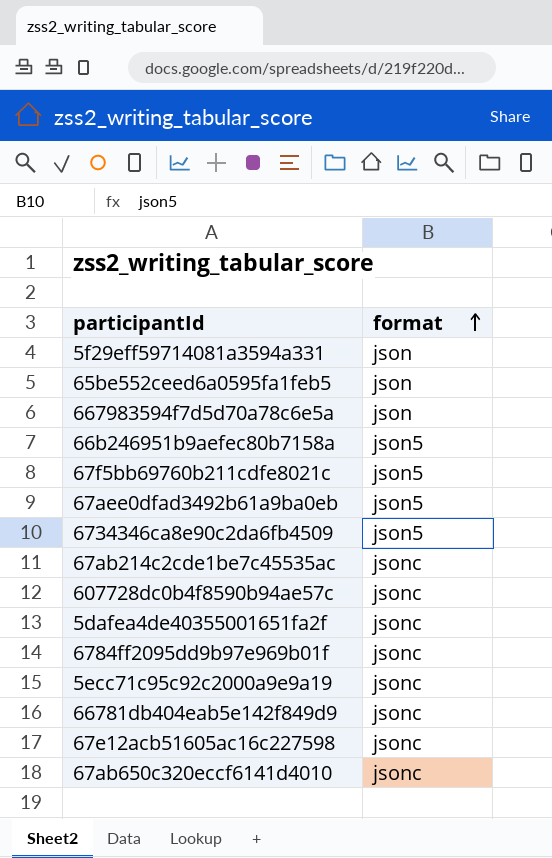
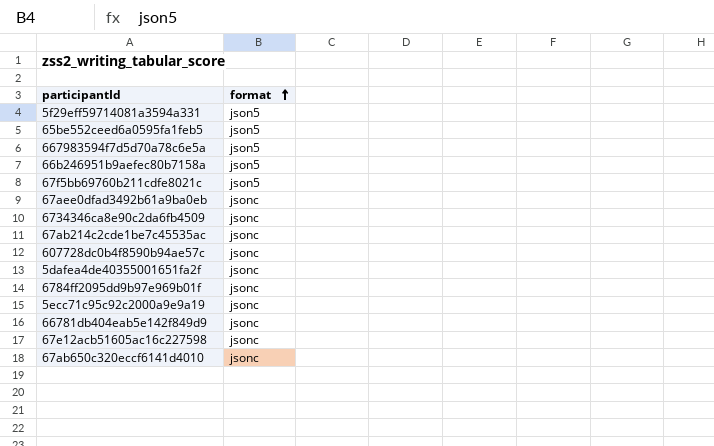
5f29eff59714081a3594a331 | format: json -> json5
65be552ceed6a0595fa1feb5 | format: json -> json5
667983594f7d5d70a78c6e5a | format: json -> json5
67aee0dfad3492b61a9ba0eb | format: json5 -> jsonc
6734346ca8e90c2da6fb4509 | format: json5 -> jsonc

